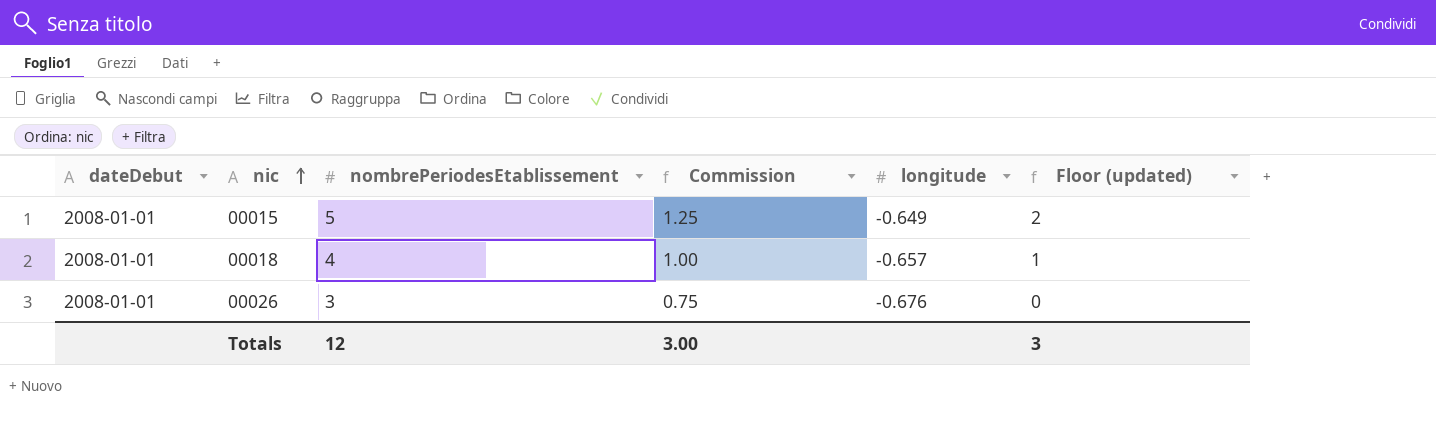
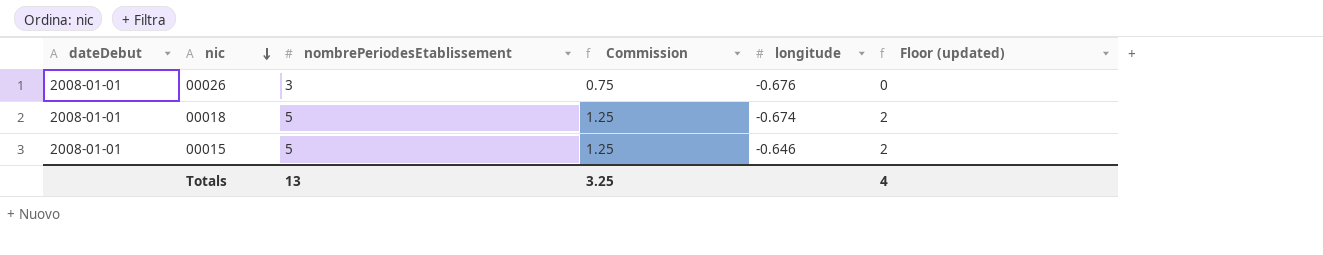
row order: nic ascending -> nic descending
00018 | nombrePeriodesEtablissement: 4 -> 5
00018 | Commission: 1.00 -> 1.25
00018 | longitude: -0.657 -> -0.674
00018 | Floor (updated): 1 -> 2
00015 | longitude: -0.649 -> -0.646
Totals | nombrePeriodesEtablissement: 12 -> 13
Totals | Commission: 3.00 -> 3.25
Totals | Floor (updated): 3 -> 4

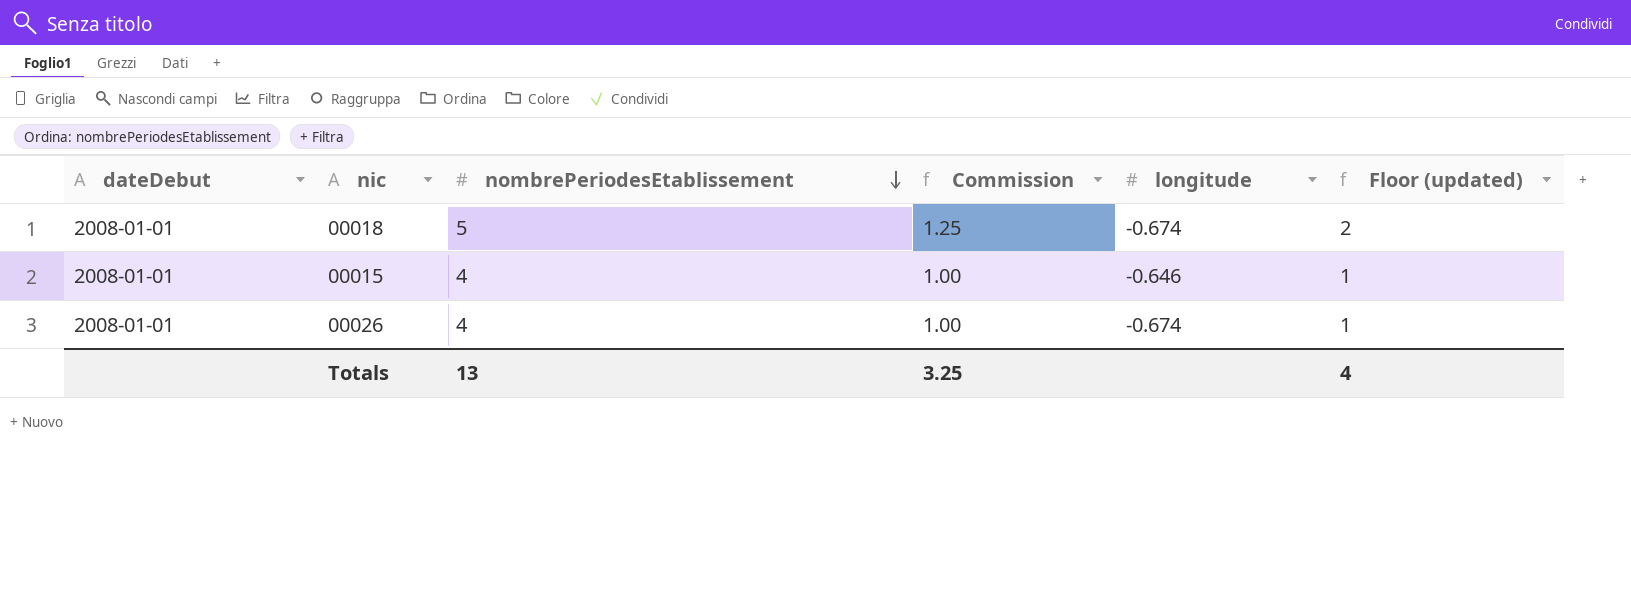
row order: nic descending -> nombrePeriodesEtablissement descending
00015 | nombrePeriodesEtablissement: 5 -> 4
00015 | Commission: 1.25 -> 1.00
00015 | Floor (updated): 2 -> 1
00026 | nombrePeriodesEtablissement: 3 -> 4
00026 | Commission: 0.75 -> 1.00
00026 | longitude: -0.676 -> -0.674
00026 | Floor (updated): 0 -> 1

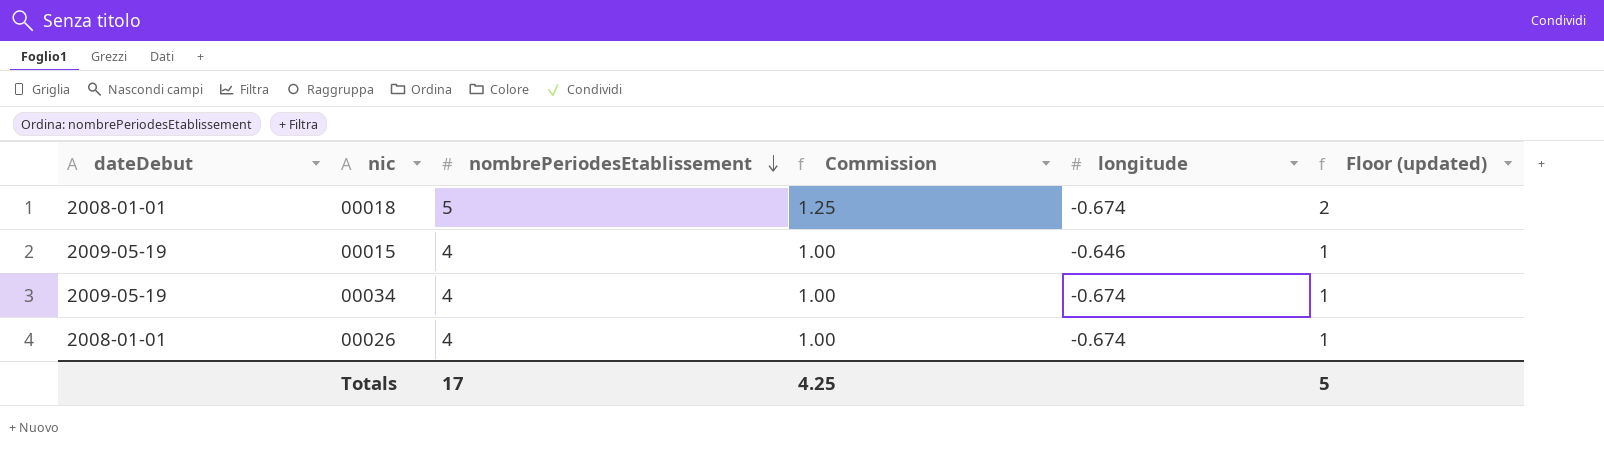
00015 | dateDebut: 2008-01-01 -> 2009-05-19
row 00034: none -> 2009-05-19 | 4 | 1.00 | -0.674 | 1
Totals | nombrePeriodesEtablissement: 13 -> 17
Totals | Commission: 3.25 -> 4.25
Totals | Floor (updated): 4 -> 5

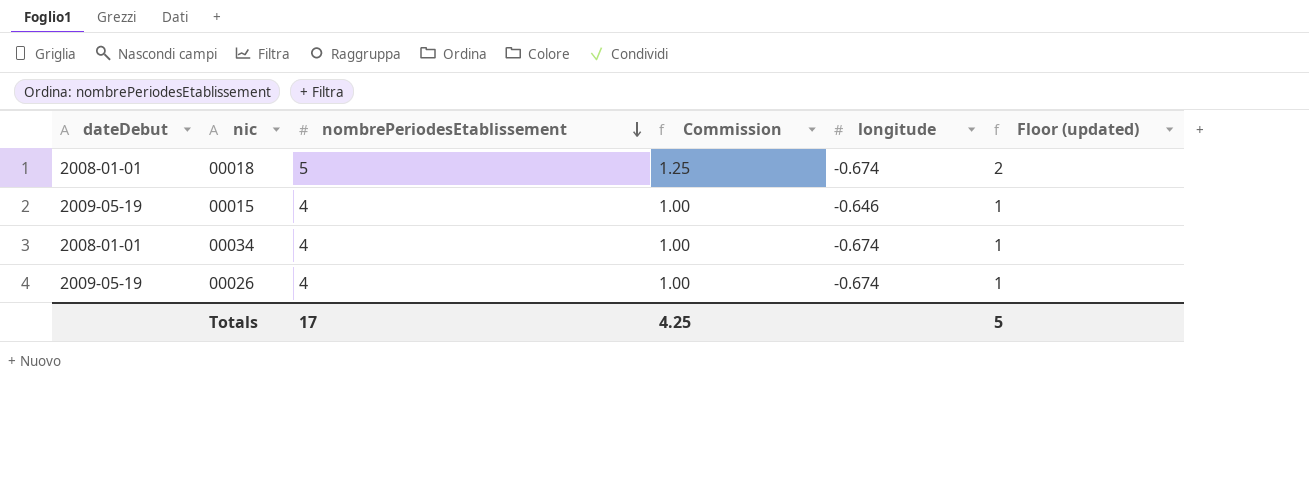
00034 | dateDebut: 2009-05-19 -> 2008-01-01
00026 | dateDebut: 2008-01-01 -> 2009-05-19

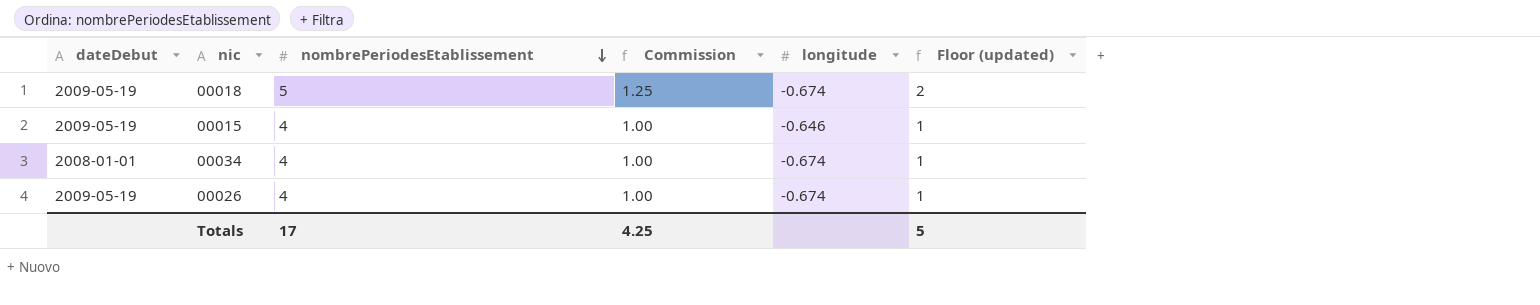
00018 | dateDebut: 2008-01-01 -> 2009-05-19

